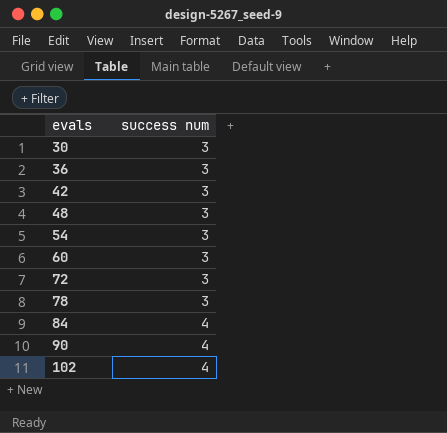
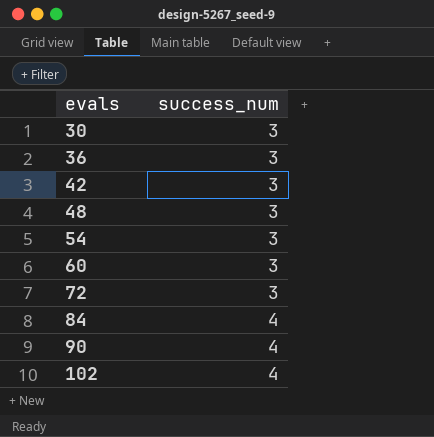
column name: success num -> success_num
row 78: 3 -> none

